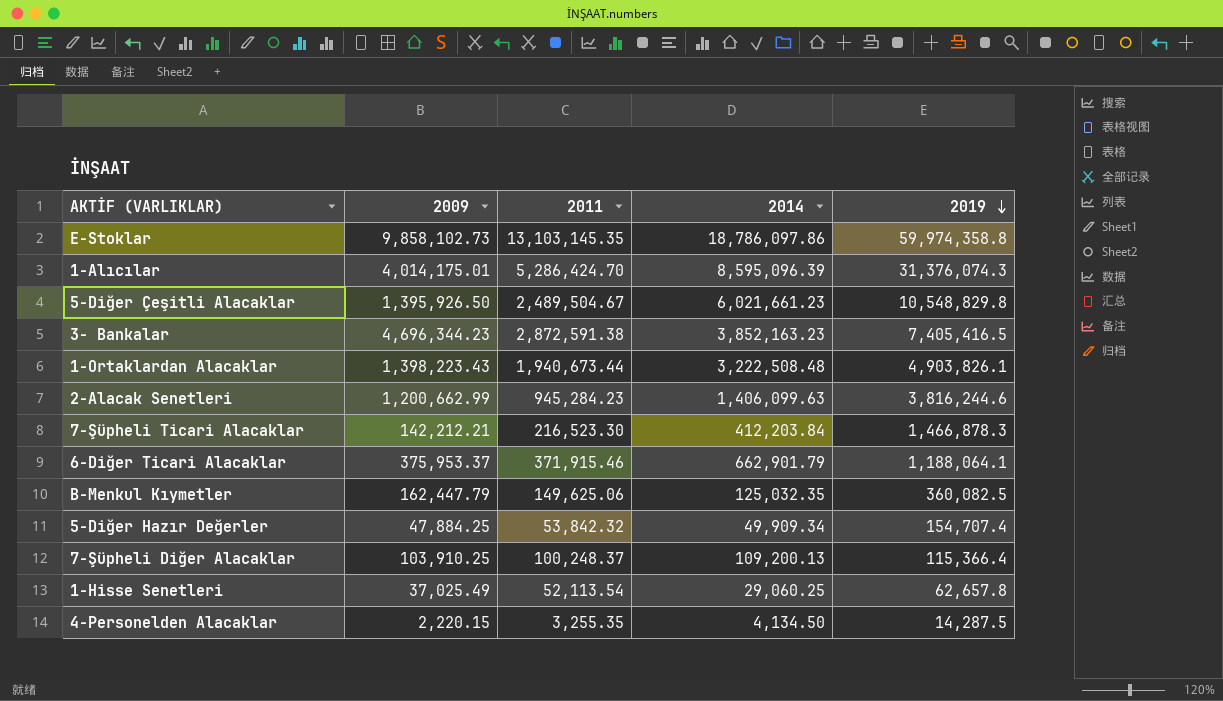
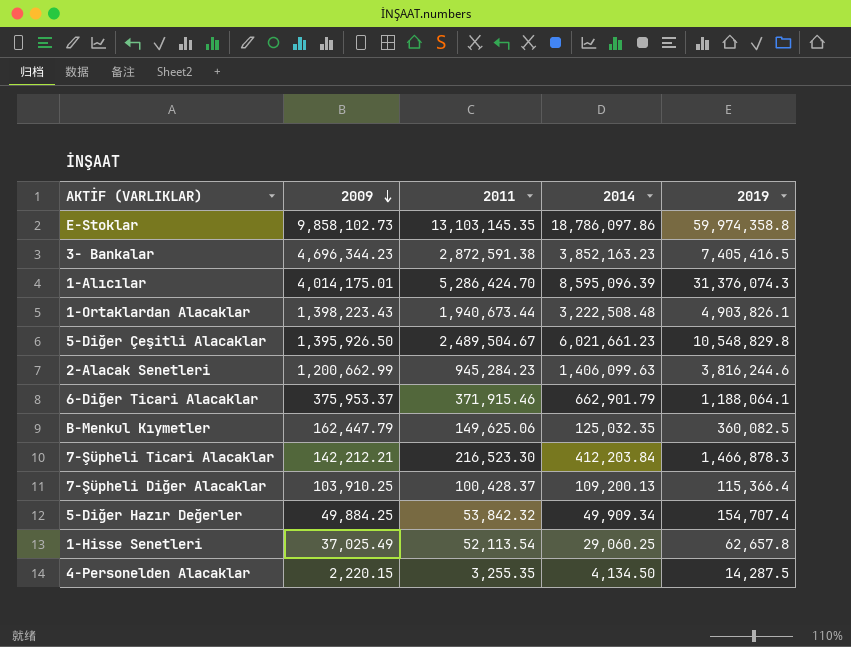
row order: 2019 descending -> 2009 descending
7-Şüpheli Diğer Alacaklar | 2011: 100,248.37 -> 100,428.37
5-Diğer Hazır Değerler | 2009: 47,884.25 -> 49,884.25

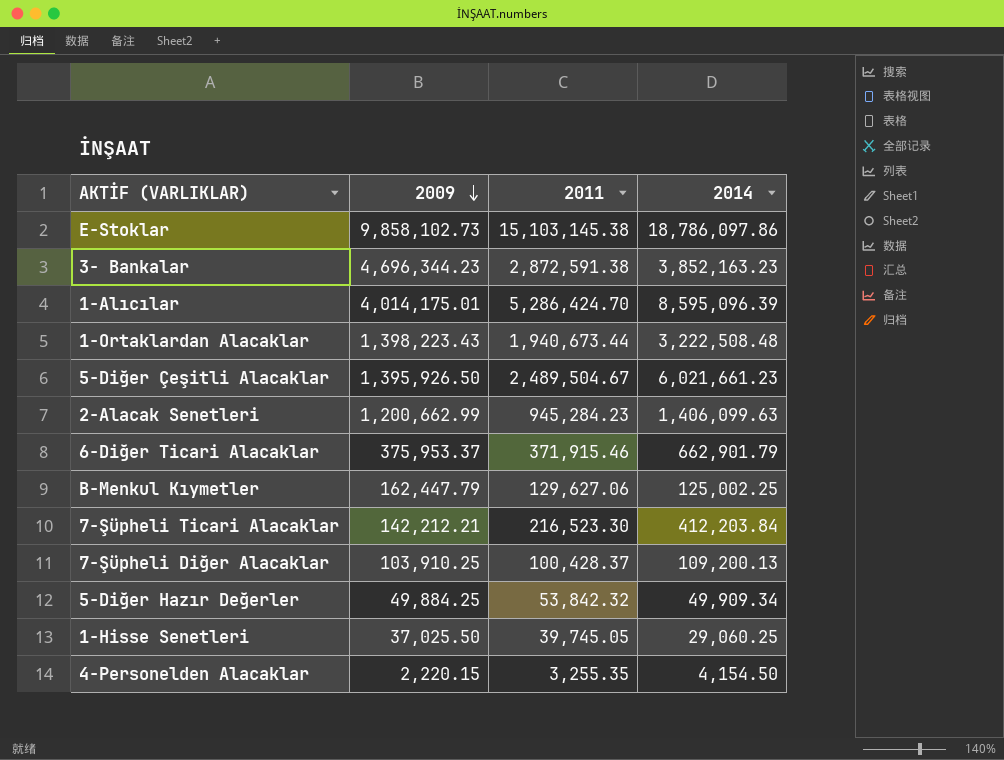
column 2019 | position: 5 -> none
E-Stoklar | 2011: 13,103,145.35 -> 15,103,145.38
B-Menkul Kıymetler | 2011: 149,625.06 -> 129,627.06
B-Menkul Kıymetler | 2014: 125,032.35 -> 125,002.25
1-Hisse Senetleri | 2009: 37,025.49 -> 37,025.50
1-Hisse Senetleri | 2011: 52,113.54 -> 39,745.05
4-Personelden Alacaklar | 2014: 4,134.50 -> 4,154.50

